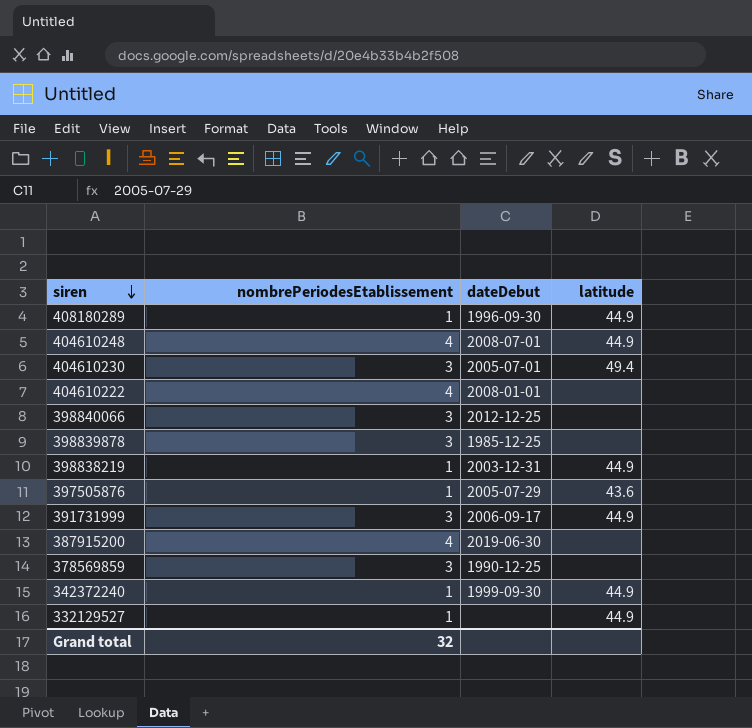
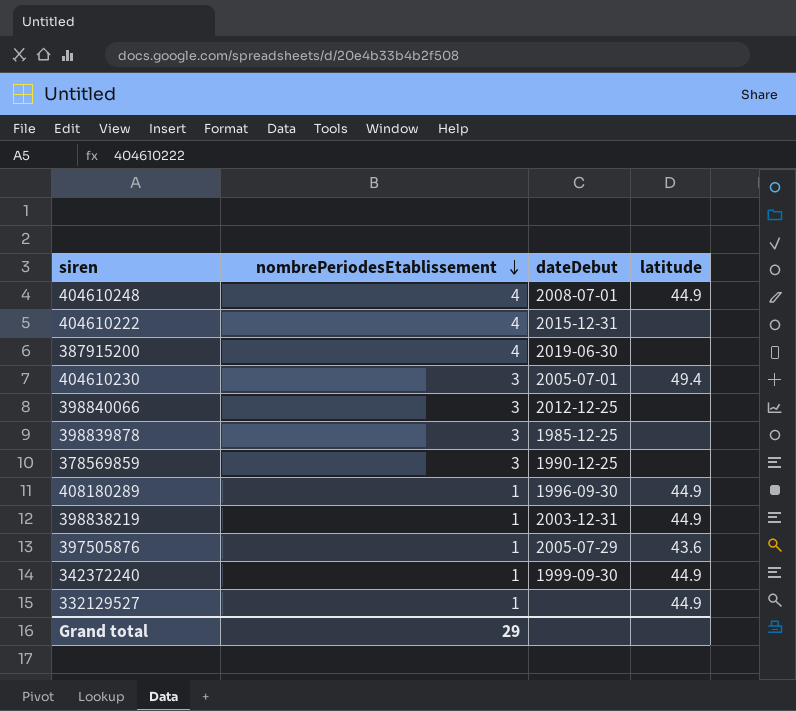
row order: siren descending -> nombrePeriodesEtablissement descending
row 391731999: 3 | 2006-09-17 | 44.9 -> none
404610222 | dateDebut: 2008-01-01 -> 2015-12-31
Grand total | nombrePeriodesEtablissement: 32 -> 29

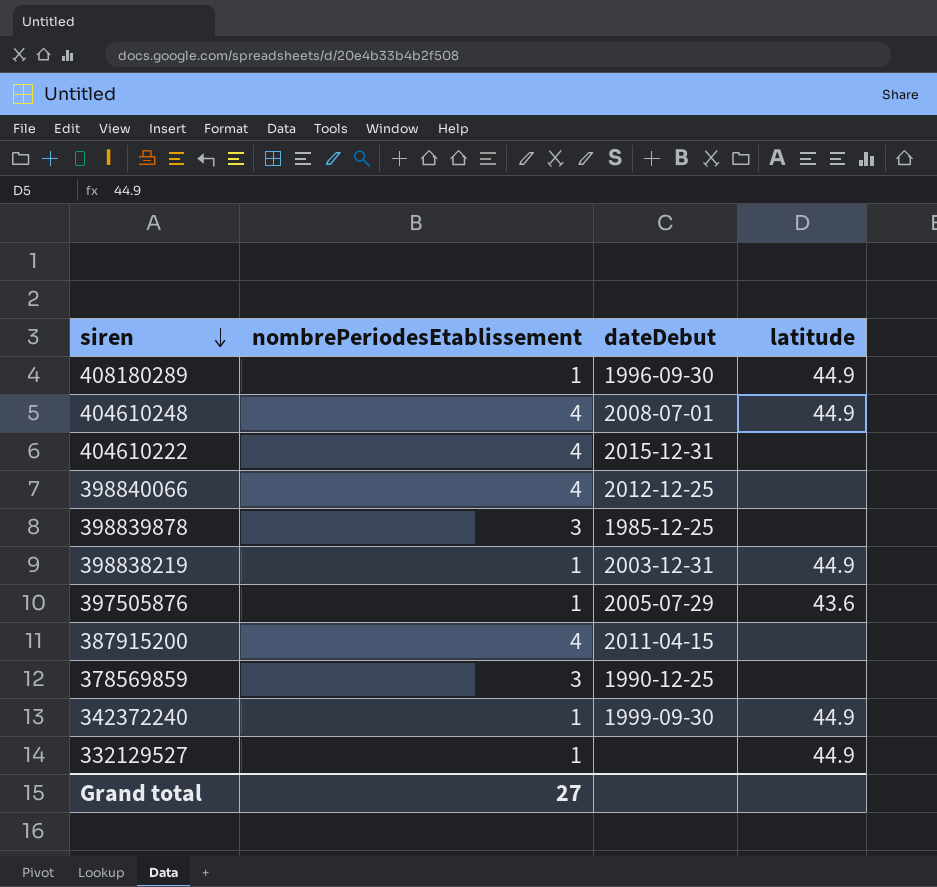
row order: nombrePeriodesEtablissement descending -> siren descending
row 404610230: 3 | 2005-07-01 | 49.4 -> none
398840066 | nombrePeriodesEtablissement: 3 -> 4
387915200 | dateDebut: 2019-06-30 -> 2011-04-15
Grand total | nombrePeriodesEtablissement: 29 -> 27

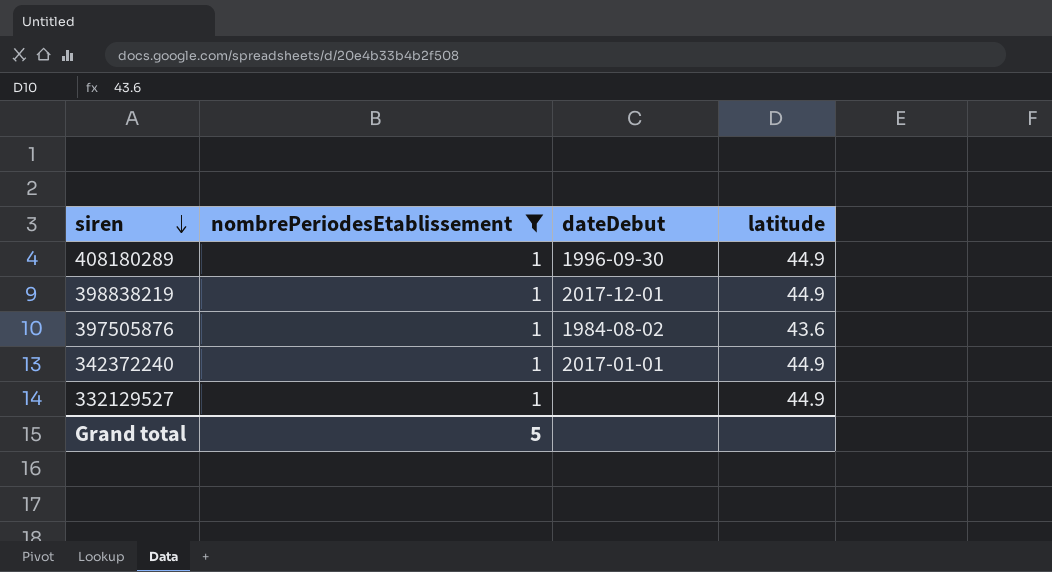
filter: none -> nombrePeriodesEtablissement = 1
398838219 | dateDebut: 2003-12-31 -> 2017-12-01
397505876 | dateDebut: 2005-07-29 -> 1984-08-02
342372240 | dateDebut: 1999-09-30 -> 2017-01-01
Grand total | nombrePeriodesEtablissement: 27 -> 5

